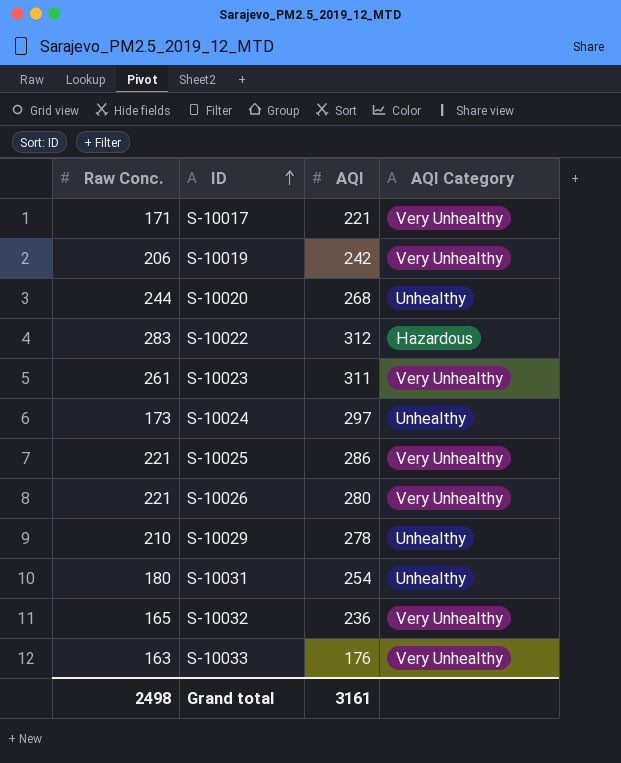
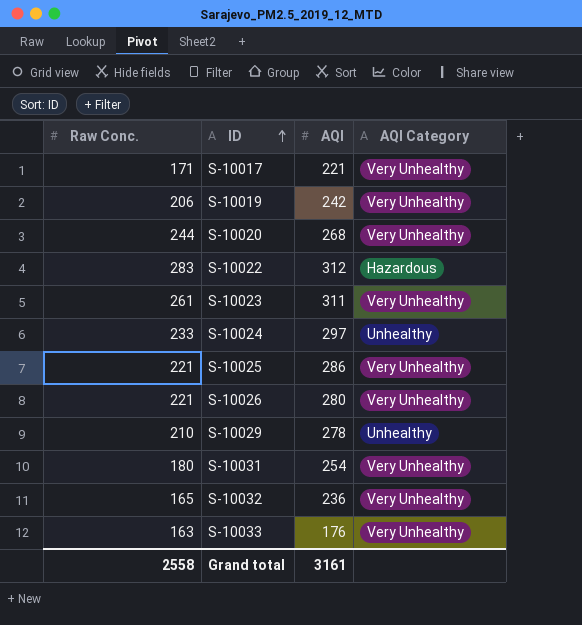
S-10020 | AQI Category: Unhealthy -> Very Unhealthy
S-10024 | Raw Conc.: 173 -> 233
S-10031 | AQI Category: Unhealthy -> Very Unhealthy
Grand total | Raw Conc.: 2498 -> 2558

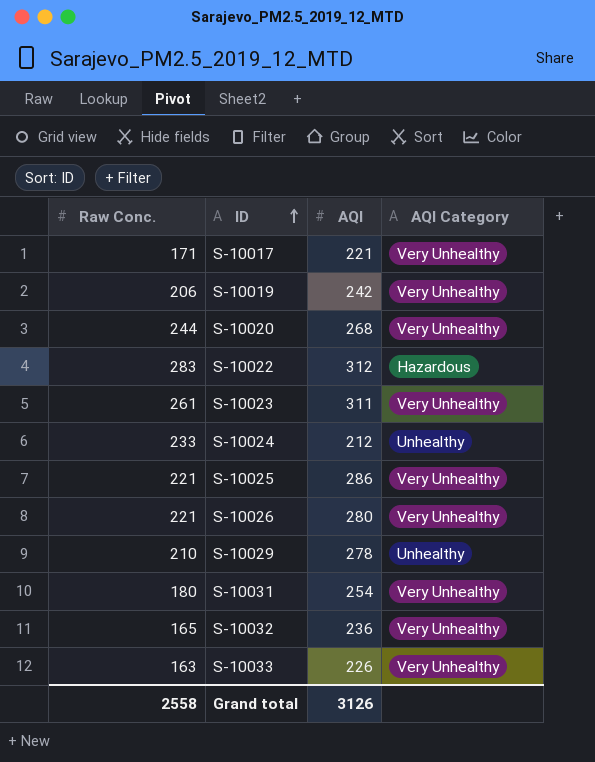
S-10024 | AQI: 297 -> 212
S-10033 | AQI: 176 -> 226
Grand total | AQI: 3161 -> 3126

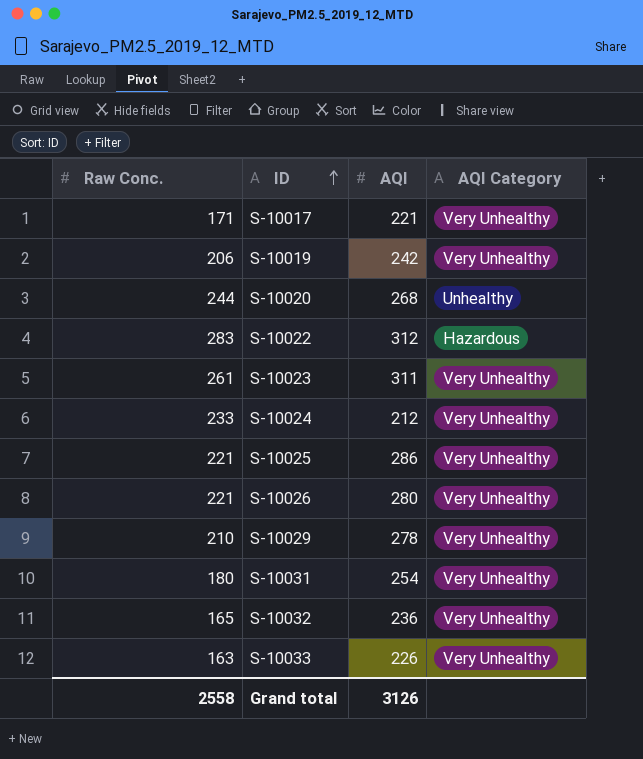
S-10020 | AQI Category: Very Unhealthy -> Unhealthy
S-10024 | AQI Category: Unhealthy -> Very Unhealthy
S-10029 | AQI Category: Unhealthy -> Very Unhealthy

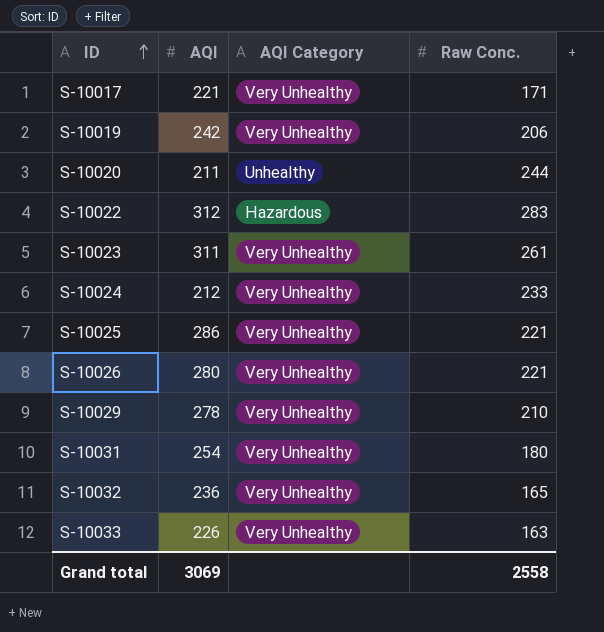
column Raw Conc. | position: 1 -> 4
S-10020 | AQI: 268 -> 211
Grand total | AQI: 3126 -> 3069

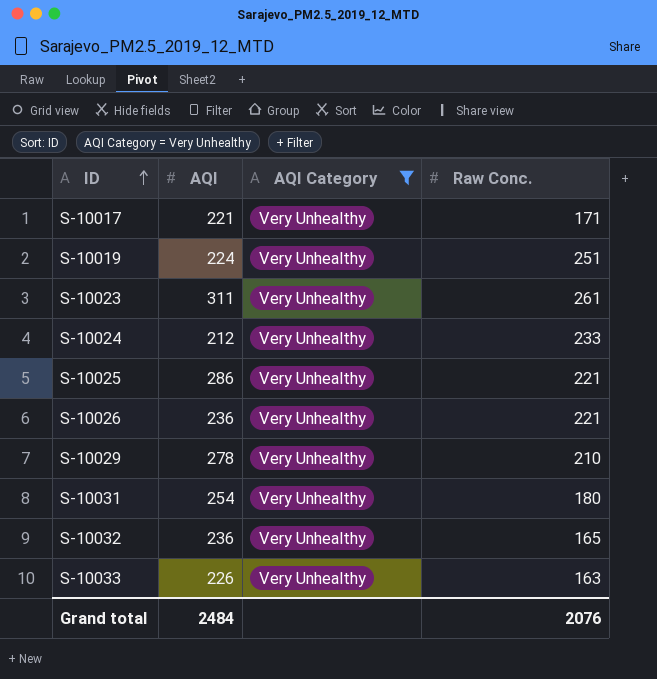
filter: none -> AQI Category = Very Unhealthy
S-10019 | AQI: 242 -> 224
S-10019 | Raw Conc.: 206 -> 251
S-10026 | AQI: 280 -> 236
Grand total | AQI: 3069 -> 2484
Grand total | Raw Conc.: 2558 -> 2076

